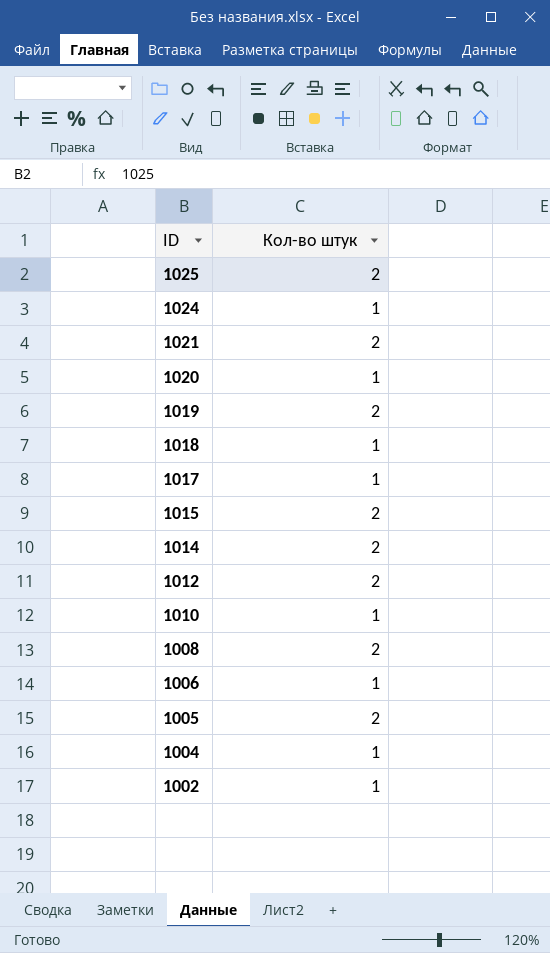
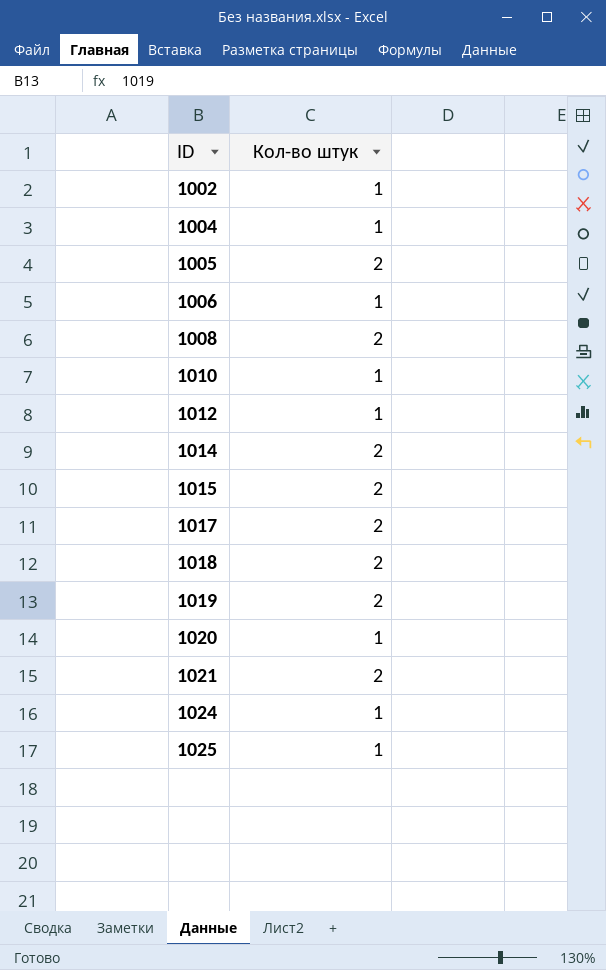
row order: ID descending -> ID ascending
1012 | Кол-во штук: 2 -> 1
1017 | Кол-во штук: 1 -> 2
1018 | Кол-во штук: 1 -> 2
1025 | Кол-во штук: 2 -> 1

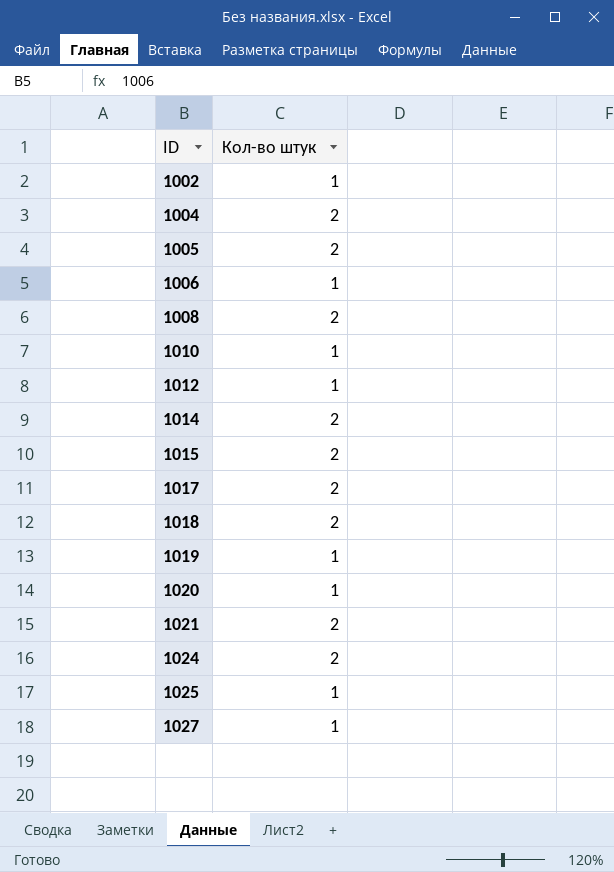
1004 | Кол-во штук: 1 -> 2
1019 | Кол-во штук: 2 -> 1
1024 | Кол-во штук: 1 -> 2
row 1027: none -> 1

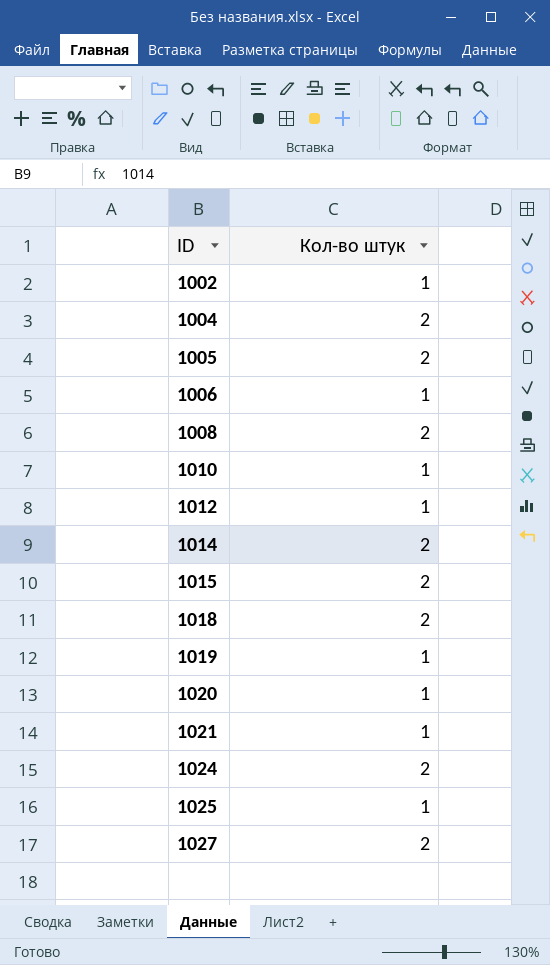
row 1017: 2 -> none
1021 | Кол-во штук: 2 -> 1
1027 | Кол-во штук: 1 -> 2

